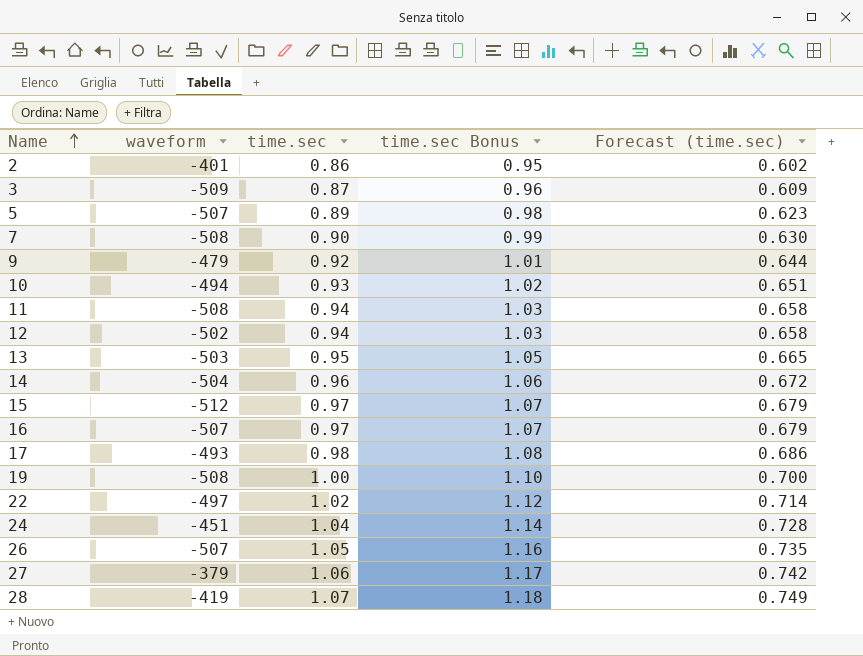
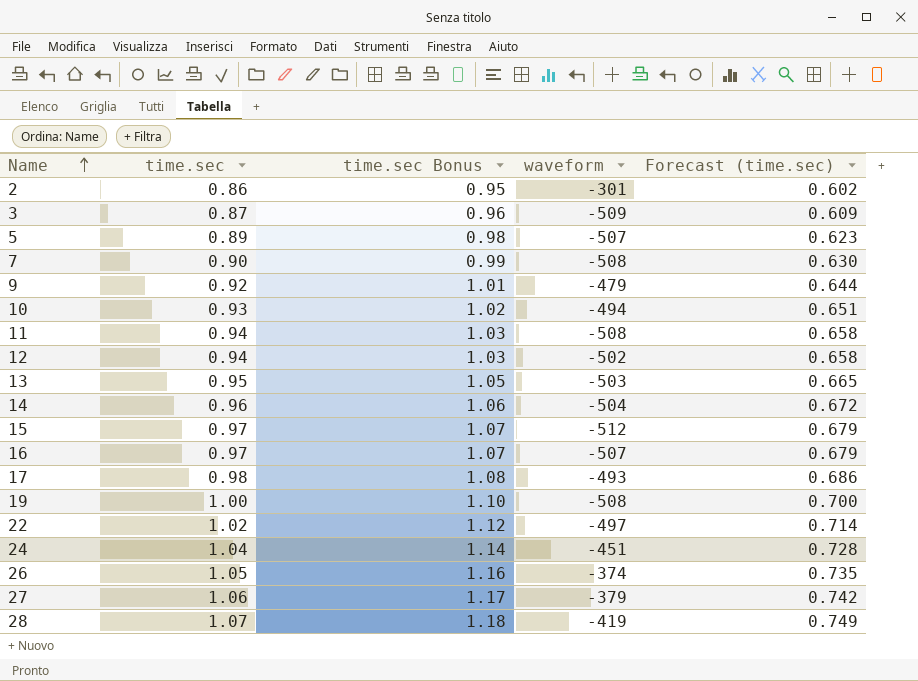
column waveform | position: 2 -> 4
2 | waveform: -401 -> -301
26 | waveform: -507 -> -374

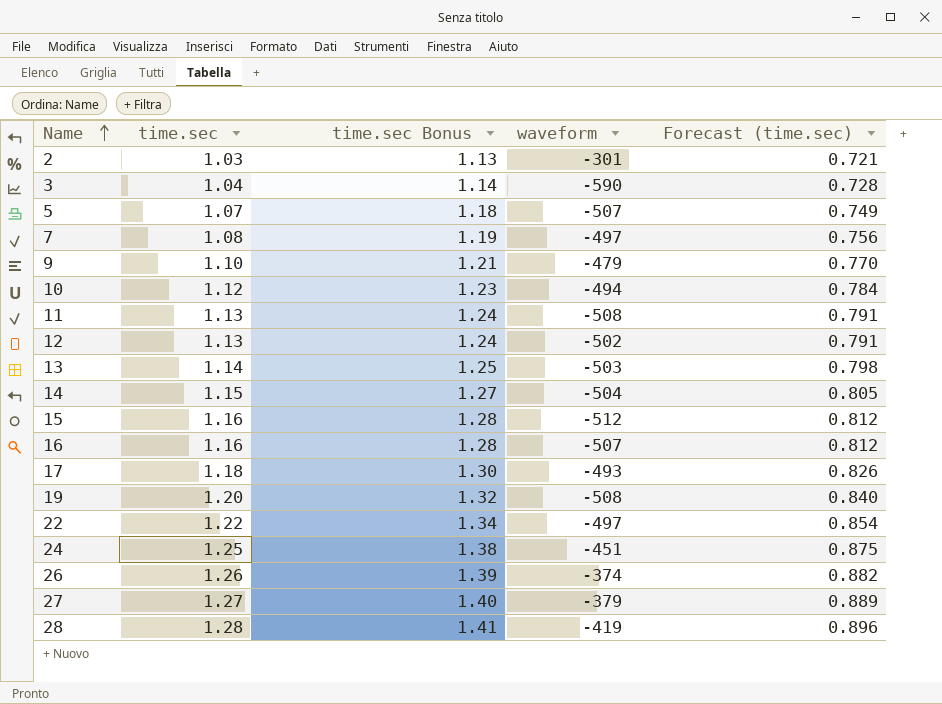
2 | time.sec: 0.86 -> 1.03
2 | time.sec Bonus: 0.95 -> 1.13
2 | Forecast (time.sec): 0.602 -> 0.721
3 | time.sec: 0.87 -> 1.04
3 | time.sec Bonus: 0.96 -> 1.14
3 | waveform: -509 -> -590
3 | Forecast (time.sec): 0.609 -> 0.728
5 | time.sec: 0.89 -> 1.07
5 | time.sec Bonus: 0.98 -> 1.18
5 | Forecast (time.sec): 0.623 -> 0.749
7 | time.sec: 0.90 -> 1.08
7 | time.sec Bonus: 0.99 -> 1.19
7 | waveform: -508 -> -497
7 | Forecast (time.sec): 0.630 -> 0.756
9 | time.sec: 0.92 -> 1.10
9 | time.sec Bonus: 1.01 -> 1.21
9 | Forecast (time.sec): 0.644 -> 0.770
10 | time.sec: 0.93 -> 1.12
10 | time.sec Bonus: 1.02 -> 1.23
10 | Forecast (time.sec): 0.651 -> 0.784
11 | time.sec: 0.94 -> 1.13
11 | time.sec Bonus: 1.03 -> 1.24
11 | Forecast (time.sec): 0.658 -> 0.791
12 | time.sec: 0.94 -> 1.13
12 | time.sec Bonus: 1.03 -> 1.24
12 | Forecast (time.sec): 0.658 -> 0.791
13 | time.sec: 0.95 -> 1.14
13 | time.sec Bonus: 1.05 -> 1.25
13 | Forecast (time.sec): 0.665 -> 0.798
14 | time.sec: 0.96 -> 1.15
14 | time.sec Bonus: 1.06 -> 1.27
14 | Forecast (time.sec): 0.672 -> 0.805
15 | time.sec: 0.97 -> 1.16
15 | time.sec Bonus: 1.07 -> 1.28
15 | Forecast (time.sec): 0.679 -> 0.812
16 | time.sec: 0.97 -> 1.16
16 | time.sec Bonus: 1.07 -> 1.28
16 | Forecast (time.sec): 0.679 -> 0.812
17 | time.sec: 0.98 -> 1.18
17 | time.sec Bonus: 1.08 -> 1.30
17 | Forecast (time.sec): 0.686 -> 0.826
19 | time.sec: 1.00 -> 1.20
19 | time.sec Bonus: 1.10 -> 1.32
19 | Forecast (time.sec): 0.700 -> 0.840
22 | time.sec: 1.02 -> 1.22
22 | time.sec Bonus: 1.12 -> 1.34
22 | Forecast (time.sec): 0.714 -> 0.854
24 | time.sec: 1.04 -> 1.25
24 | time.sec Bonus: 1.14 -> 1.38
24 | Forecast (time.sec): 0.728 -> 0.875
26 | time.sec: 1.05 -> 1.26
26 | time.sec Bonus: 1.16 -> 1.39
26 | Forecast (time.sec): 0.735 -> 0.882
27 | time.sec: 1.06 -> 1.27
27 | time.sec Bonus: 1.17 -> 1.40
27 | Forecast (time.sec): 0.742 -> 0.889
28 | time.sec: 1.07 -> 1.28
28 | time.sec Bonus: 1.18 -> 1.41
28 | Forecast (time.sec): 0.749 -> 0.896

